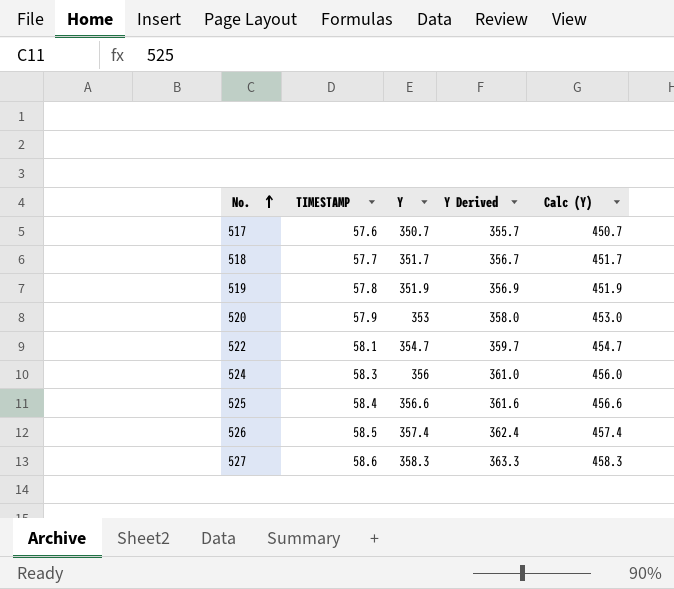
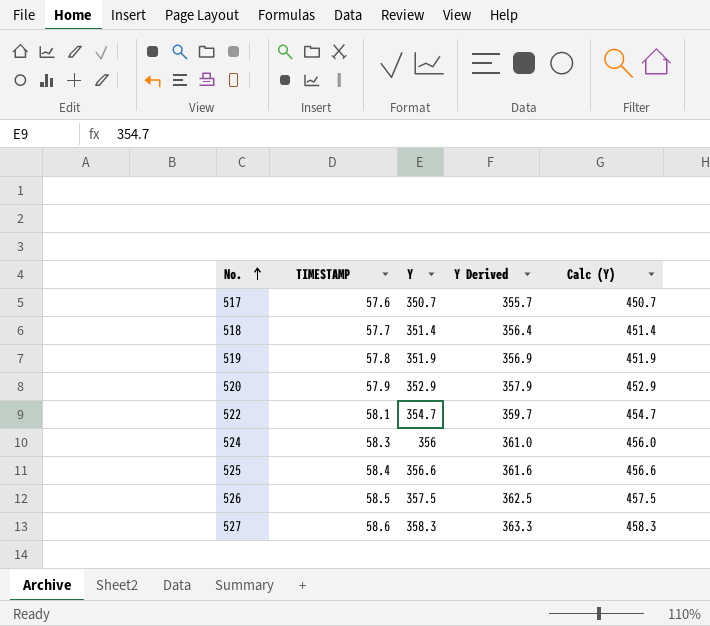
518 | Y: 351.7 -> 351.4
518 | Y Derived: 356.7 -> 356.4
518 | Calc (Y): 451.7 -> 451.4
520 | Y: 353 -> 352.9
520 | Y Derived: 358.0 -> 357.9
520 | Calc (Y): 453.0 -> 452.9
526 | Y: 357.4 -> 357.5
526 | Y Derived: 362.4 -> 362.5
526 | Calc (Y): 457.4 -> 457.5

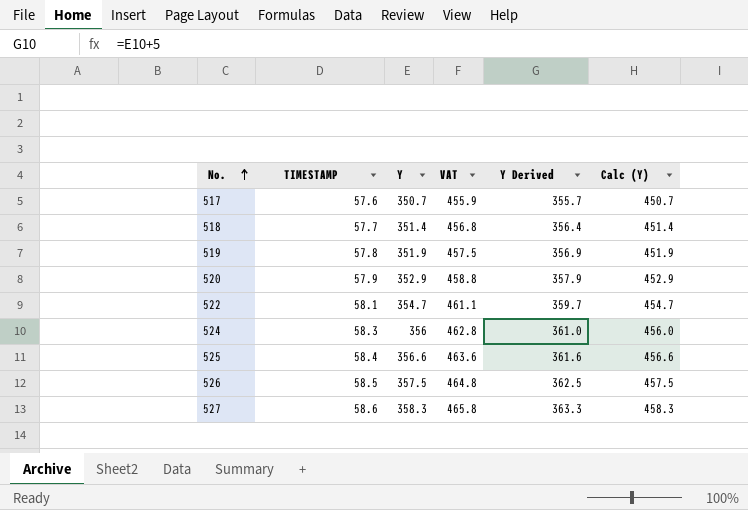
column VAT | formula: none -> [Y] * 1.3

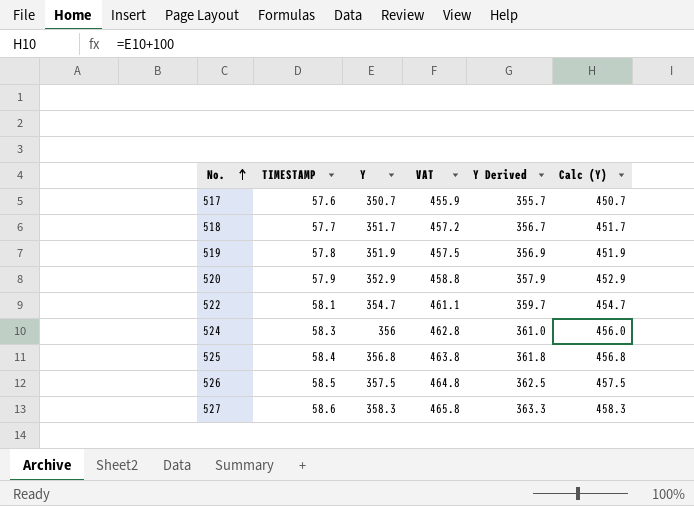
518 | Y: 351.4 -> 351.7
518 | VAT: 456.8 -> 457.2
518 | Y Derived: 356.4 -> 356.7
518 | Calc (Y): 451.4 -> 451.7
525 | Y: 356.6 -> 356.8
525 | VAT: 463.6 -> 463.8
525 | Y Derived: 361.6 -> 361.8
525 | Calc (Y): 456.6 -> 456.8

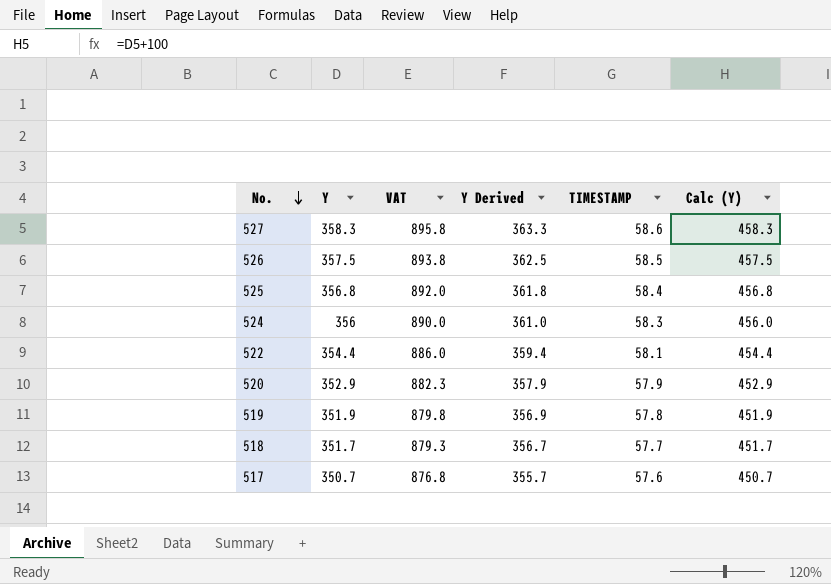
row order: No. ascending -> No. descending
column VAT | formula: [Y] * 1.3 -> [Y] * 2.5
column TIMESTAMP | position: 2 -> 5
522 | Y: 354.7 -> 354.4
522 | Y Derived: 359.7 -> 359.4
522 | Calc (Y): 454.7 -> 454.4

